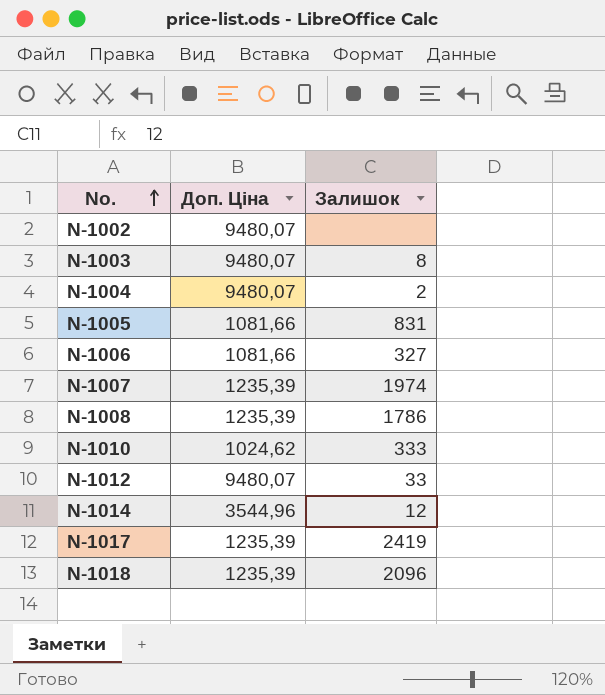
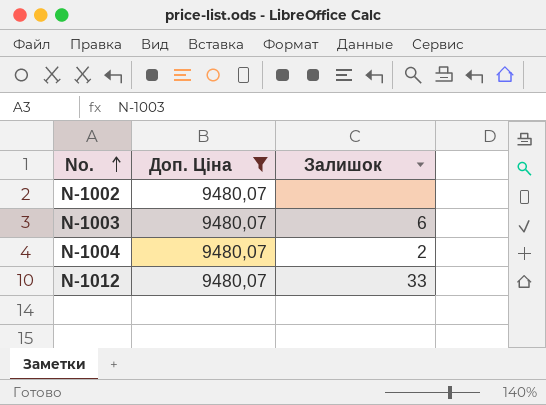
filter: none -> Доп. Ціна = 9480,07
N-1003 | Залишок: 8 -> 6

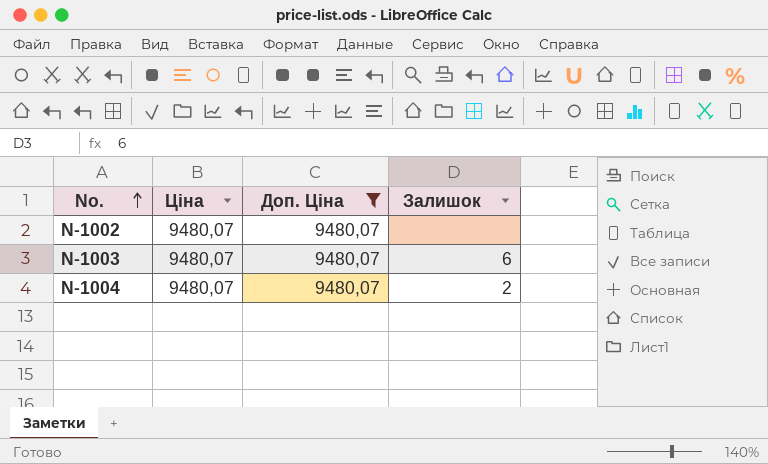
column Ціна | position: none -> 2
row N-1012: 9480,07 | 33 -> none

